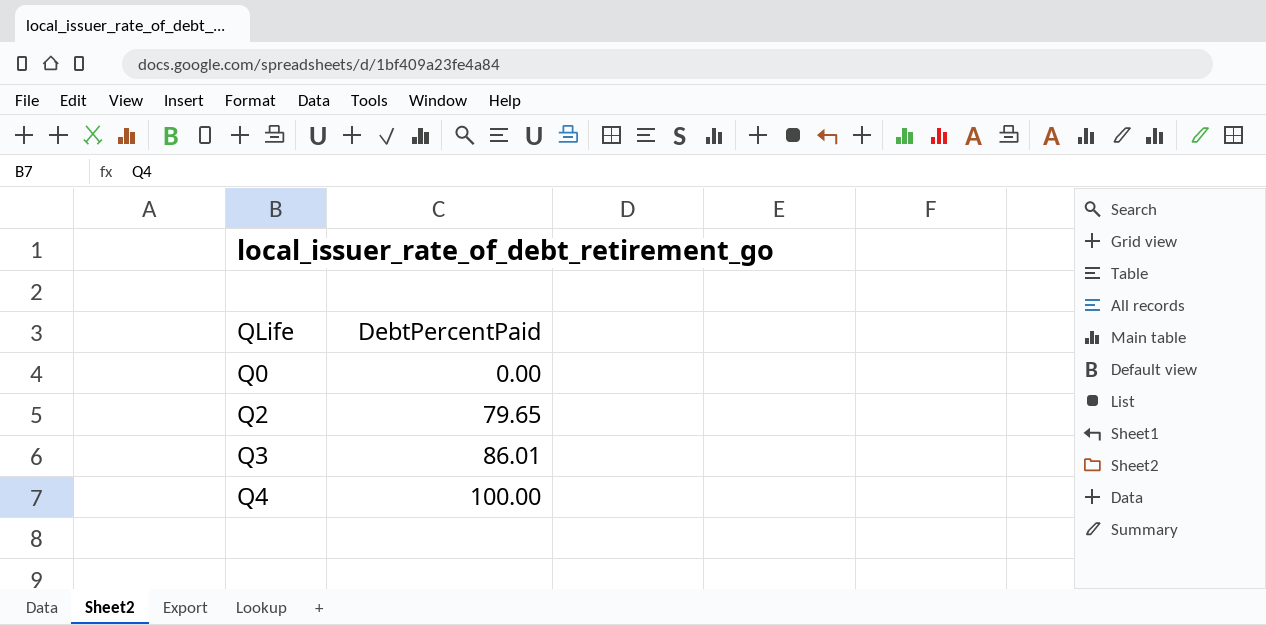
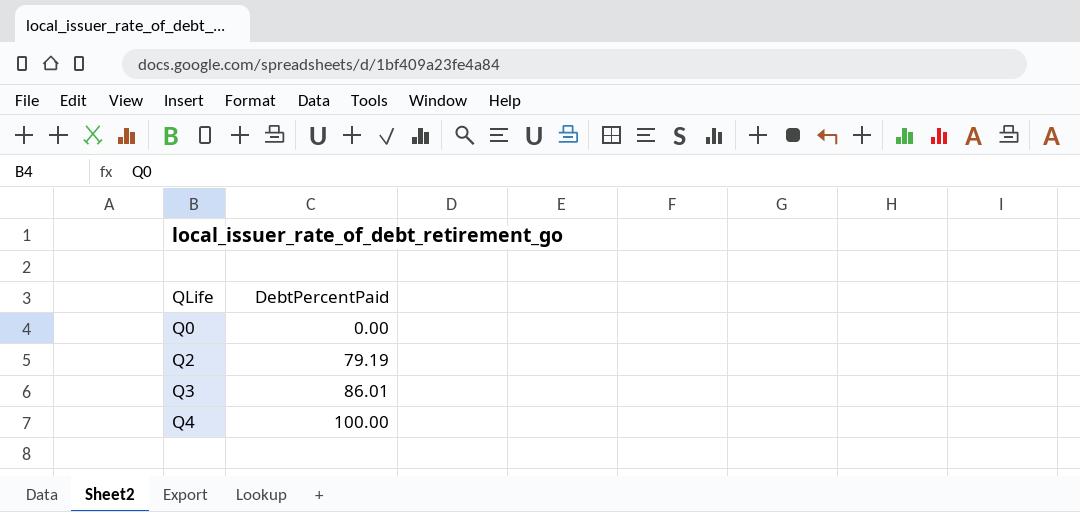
Q2 | DebtPercentPaid: 79.65 -> 79.19

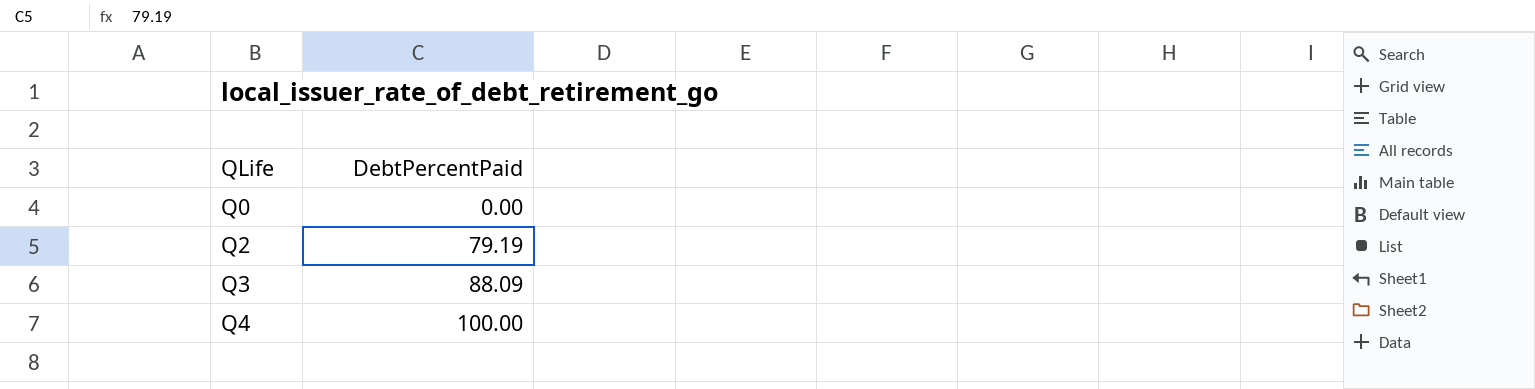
Q3 | DebtPercentPaid: 86.01 -> 88.09

